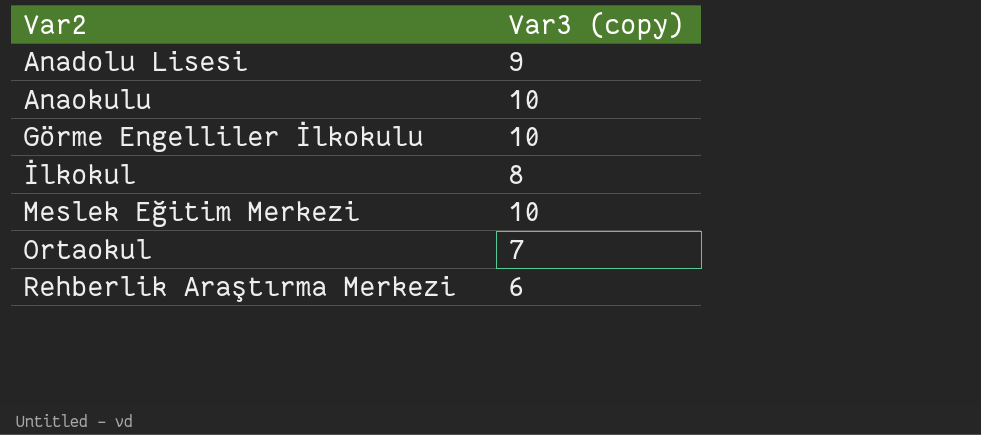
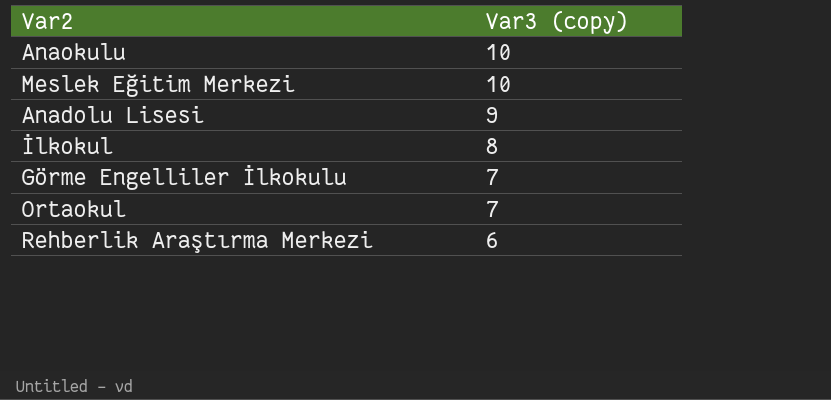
row order: Var2 ascending -> Var3 (copy) descending
Görme Engelliler İlkokulu | Var3 (copy): 10 -> 7

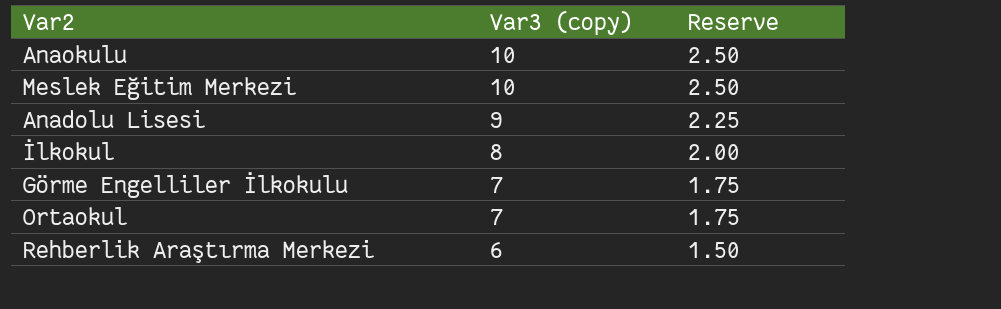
column Reserve | formula: none -> [Var3 (copy)] * 0.25

